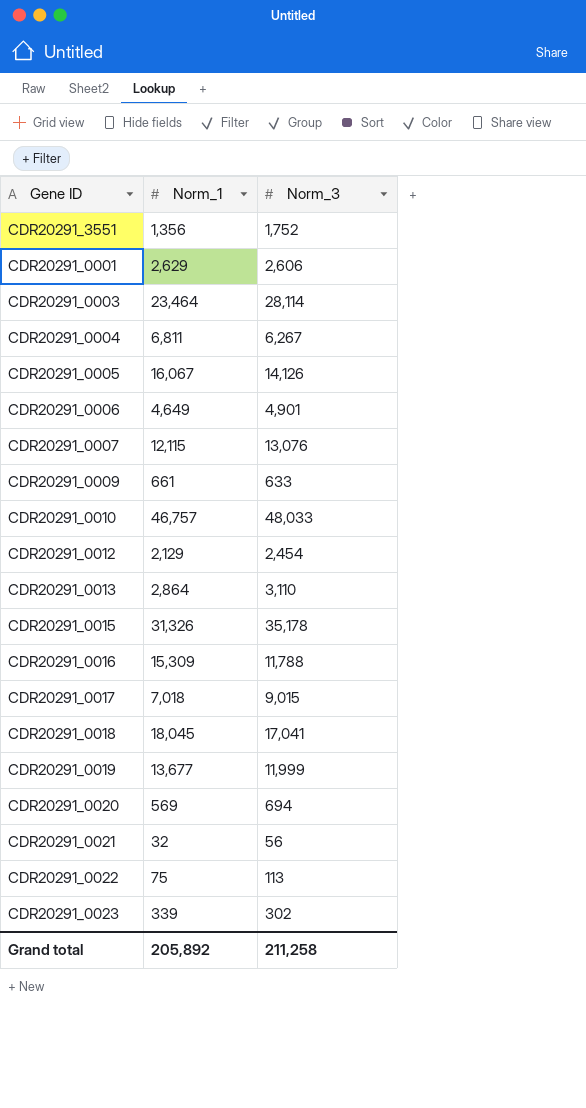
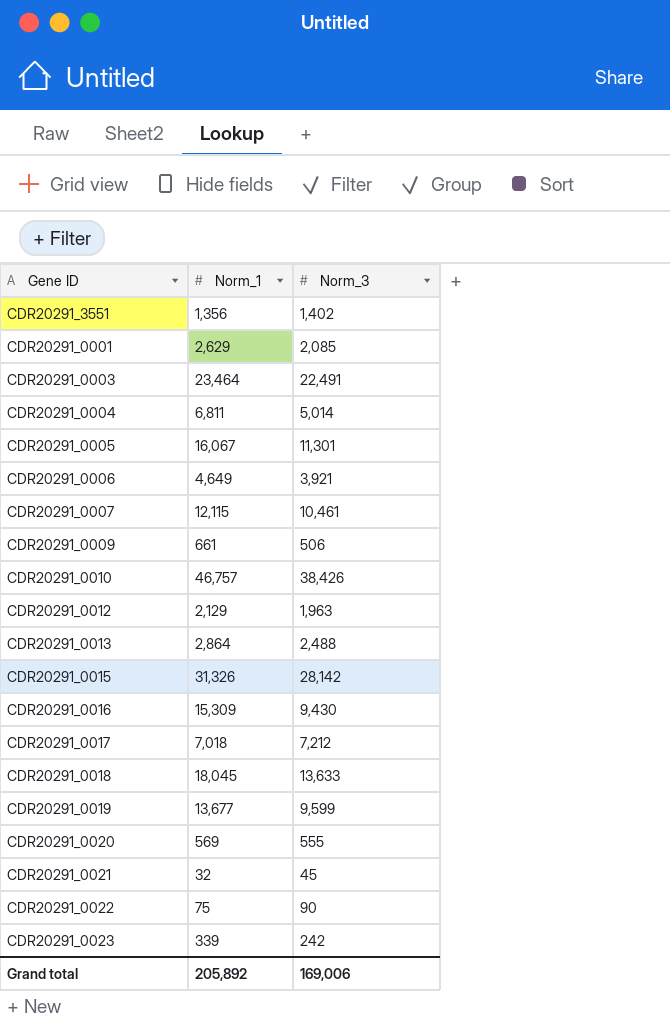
CDR20291_3551 | Norm_3: 1,752 -> 1,402
CDR20291_0001 | Norm_3: 2,606 -> 2,085
CDR20291_0003 | Norm_3: 28,114 -> 22,491
CDR20291_0004 | Norm_3: 6,267 -> 5,014
CDR20291_0005 | Norm_3: 14,126 -> 11,301
CDR20291_0006 | Norm_3: 4,901 -> 3,921
CDR20291_0007 | Norm_3: 13,076 -> 10,461
CDR20291_0009 | Norm_3: 633 -> 506
CDR20291_0010 | Norm_3: 48,033 -> 38,426
CDR20291_0012 | Norm_3: 2,454 -> 1,963
CDR20291_0013 | Norm_3: 3,110 -> 2,488
CDR20291_0015 | Norm_3: 35,178 -> 28,142
CDR20291_0016 | Norm_3: 11,788 -> 9,430
CDR20291_0017 | Norm_3: 9,015 -> 7,212
CDR20291_0018 | Norm_3: 17,041 -> 13,633
CDR20291_0019 | Norm_3: 11,999 -> 9,599
CDR20291_0020 | Norm_3: 694 -> 555
CDR20291_0021 | Norm_3: 56 -> 45
CDR20291_0022 | Norm_3: 113 -> 90
CDR20291_0023 | Norm_3: 302 -> 242
Grand total | Norm_3: 211,258 -> 169,006

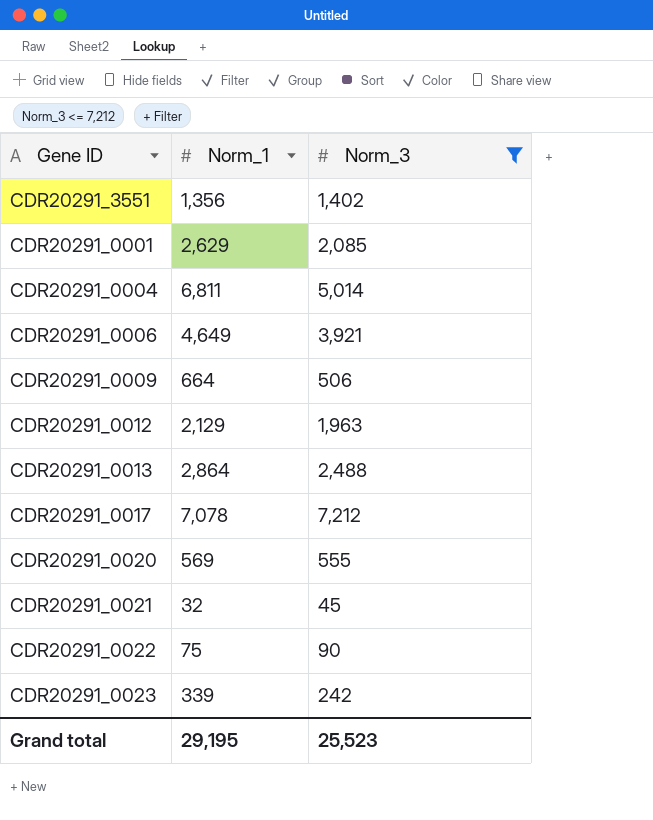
filter: none -> Norm_3 <= 7,212
CDR20291_0009 | Norm_1: 661 -> 664
CDR20291_0017 | Norm_1: 7,018 -> 7,078
Grand total | Norm_1: 205,892 -> 29,195
Grand total | Norm_3: 169,006 -> 25,523

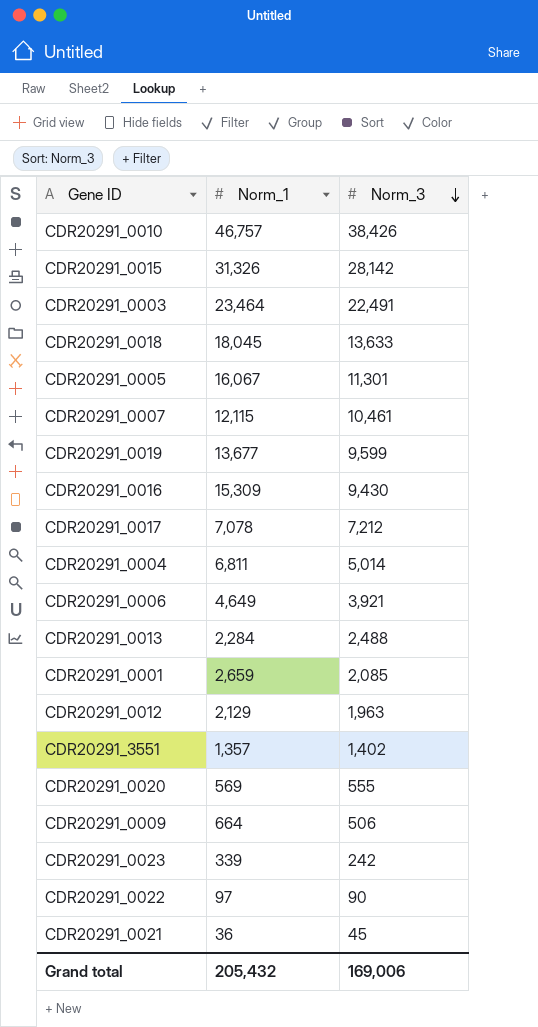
filter: Norm_3 <= 7,212 -> none
row order: none -> Norm_3 descending
CDR20291_0013 | Norm_1: 2,864 -> 2,284
CDR20291_0001 | Norm_1: 2,629 -> 2,659
CDR20291_3551 | Norm_1: 1,356 -> 1,357
CDR20291_0022 | Norm_1: 75 -> 97
CDR20291_0021 | Norm_1: 32 -> 36
Grand total | Norm_1: 29,195 -> 205,432
Grand total | Norm_3: 25,523 -> 169,006

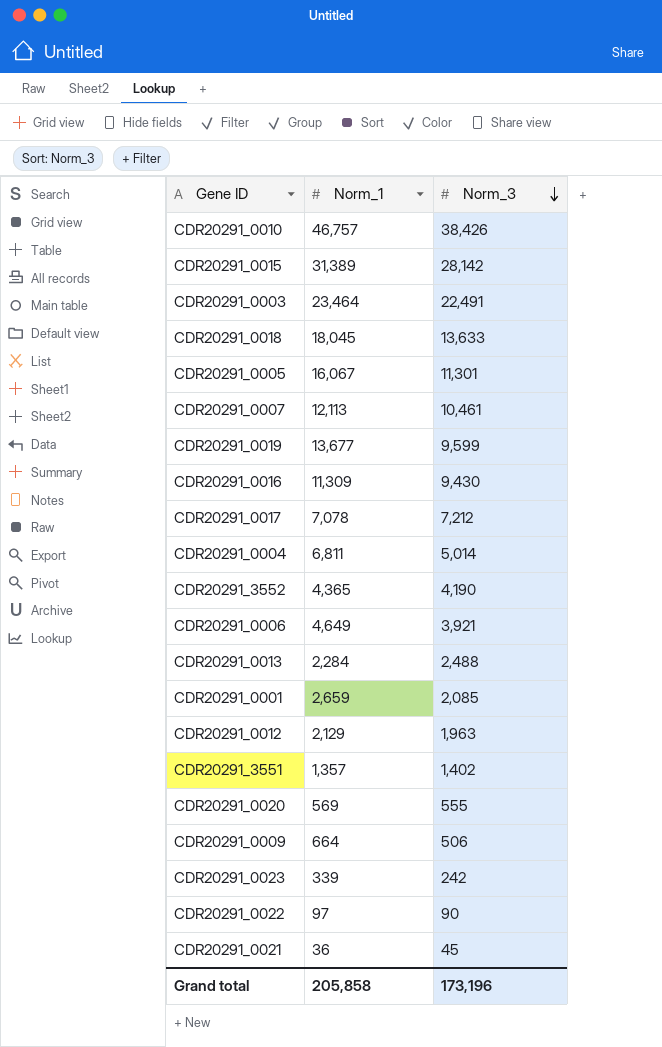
CDR20291_0015 | Norm_1: 31,326 -> 31,389
CDR20291_0007 | Norm_1: 12,115 -> 12,113
CDR20291_0016 | Norm_1: 15,309 -> 11,309
row CDR20291_3552: none -> 4,365 | 4,190
Grand total | Norm_1: 205,432 -> 205,858
Grand total | Norm_3: 169,006 -> 173,196

